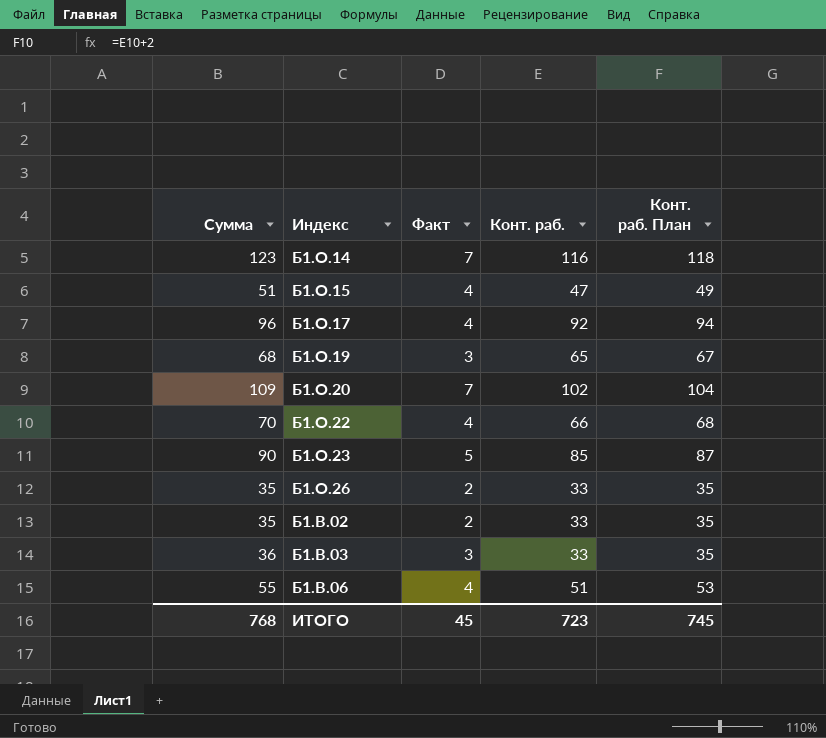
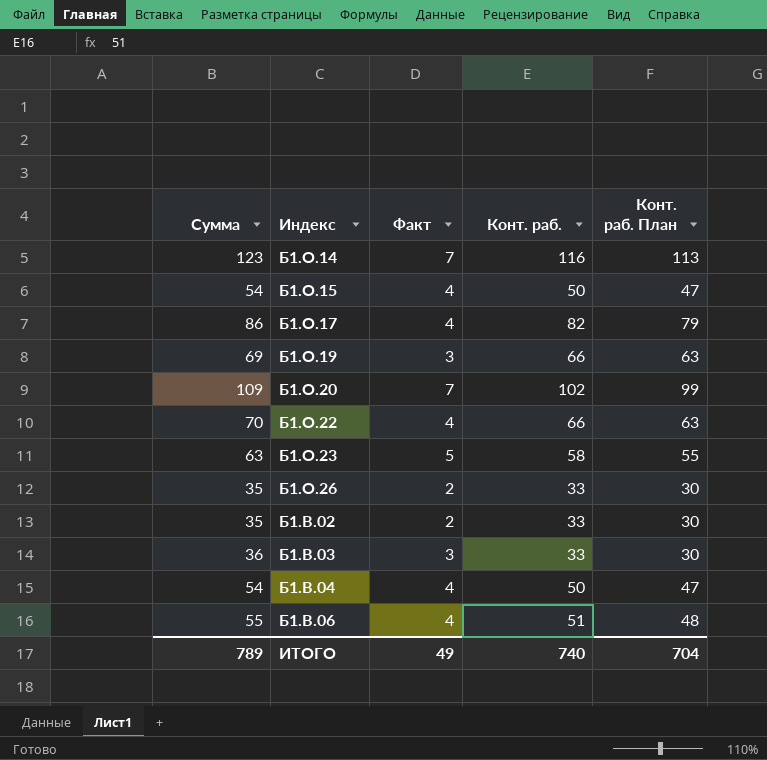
column Конт. раб. План | formula: [Конт. раб.] + 2 -> [Конт. раб.] - 3
Б1.О.15 | Сумма: 51 -> 54
Б1.О.15 | Конт. раб.: 47 -> 50
Б1.О.17 | Сумма: 96 -> 86
Б1.О.17 | Конт. раб.: 92 -> 82
Б1.О.19 | Сумма: 68 -> 69
Б1.О.19 | Конт. раб.: 65 -> 66
Б1.О.23 | Сумма: 90 -> 63
Б1.О.23 | Конт. раб.: 85 -> 58
row Б1.В.04: none -> 54 | 4 | 50 | 47
ИТОГО | Сумма: 768 -> 789
ИТОГО | Факт: 45 -> 49
ИТОГО | Конт. раб.: 723 -> 740
ИТОГО | Конт. раб. План: 745 -> 704

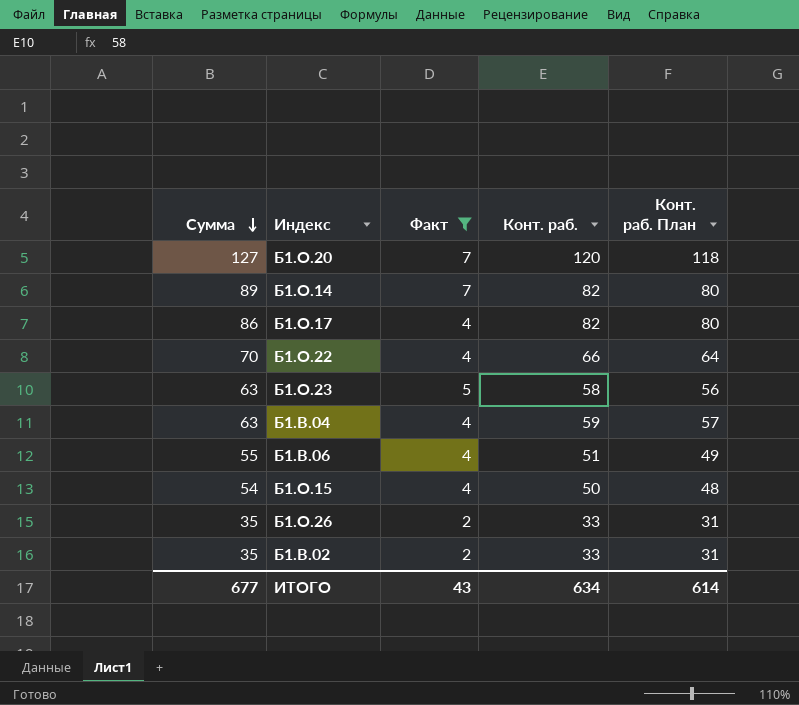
filter: none -> Факт != 3
row order: none -> Сумма descending
column Конт. раб. План | formula: [Конт. раб.] - 3 -> [Конт. раб.] - 2
Б1.О.20 | Сумма: 109 -> 127
Б1.О.20 | Конт. раб.: 102 -> 120
Б1.О.14 | Сумма: 123 -> 89
Б1.О.14 | Конт. раб.: 116 -> 82
Б1.В.04 | Сумма: 54 -> 63
Б1.В.04 | Конт. раб.: 50 -> 59
ИТОГО | Сумма: 789 -> 677
ИТОГО | Факт: 49 -> 43
ИТОГО | Конт. раб.: 740 -> 634
ИТОГО | Конт. раб. План: 704 -> 614

